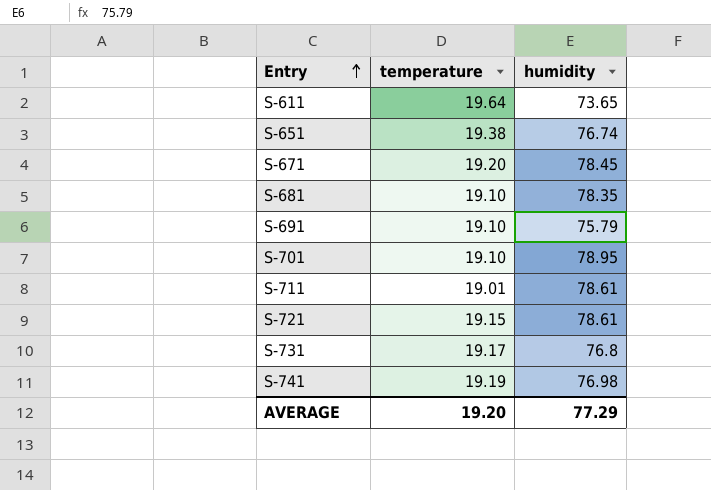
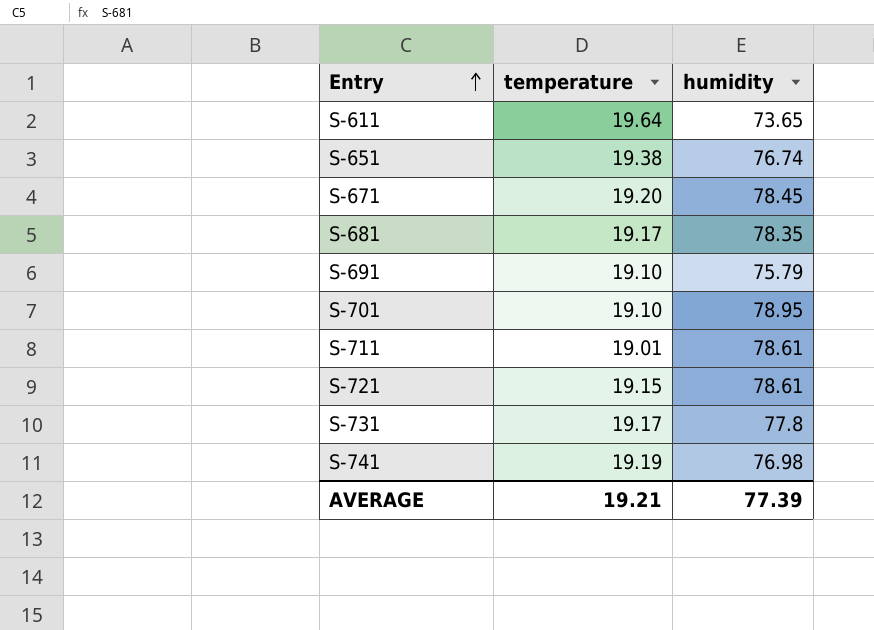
S-681 | temperature: 19.10 -> 19.17
S-731 | humidity: 76.8 -> 77.8
AVERAGE | temperature: 19.20 -> 19.21
AVERAGE | humidity: 77.29 -> 77.39

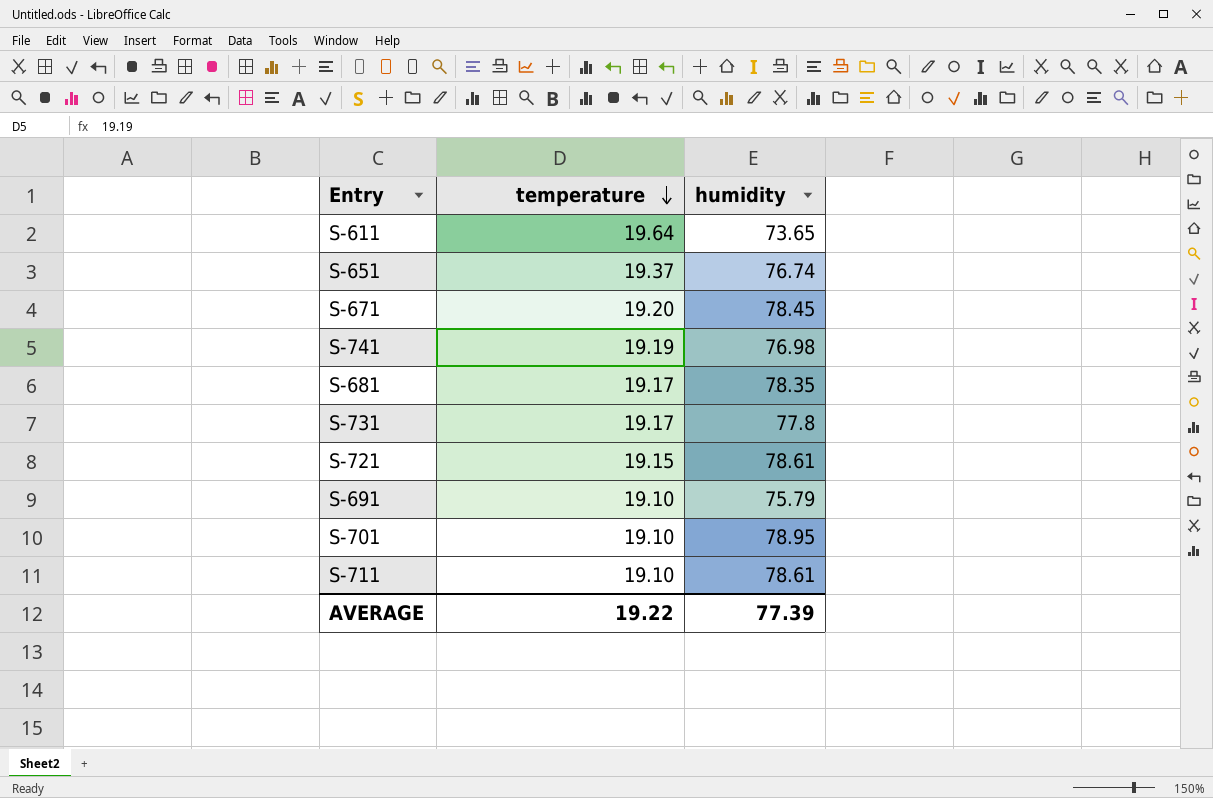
row order: Entry ascending -> temperature descending
S-651 | temperature: 19.38 -> 19.37
S-711 | temperature: 19.01 -> 19.10
AVERAGE | temperature: 19.21 -> 19.22

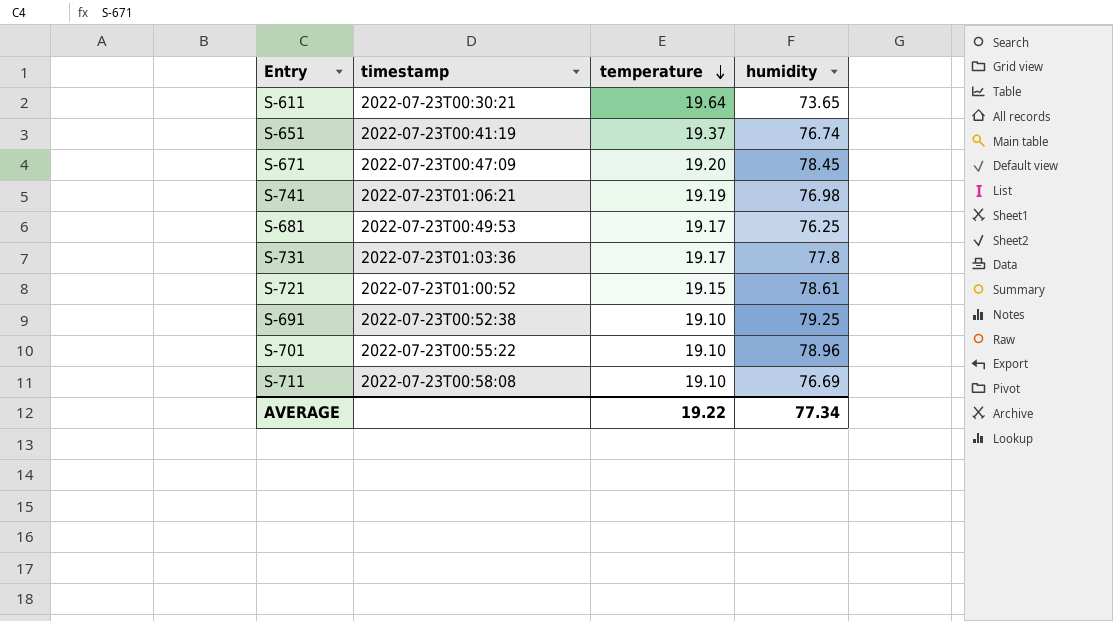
column timestamp | position: none -> 2
S-681 | humidity: 78.35 -> 76.25
S-691 | humidity: 75.79 -> 79.25
S-701 | humidity: 78.95 -> 78.96
S-711 | humidity: 78.61 -> 76.69
AVERAGE | humidity: 77.39 -> 77.34

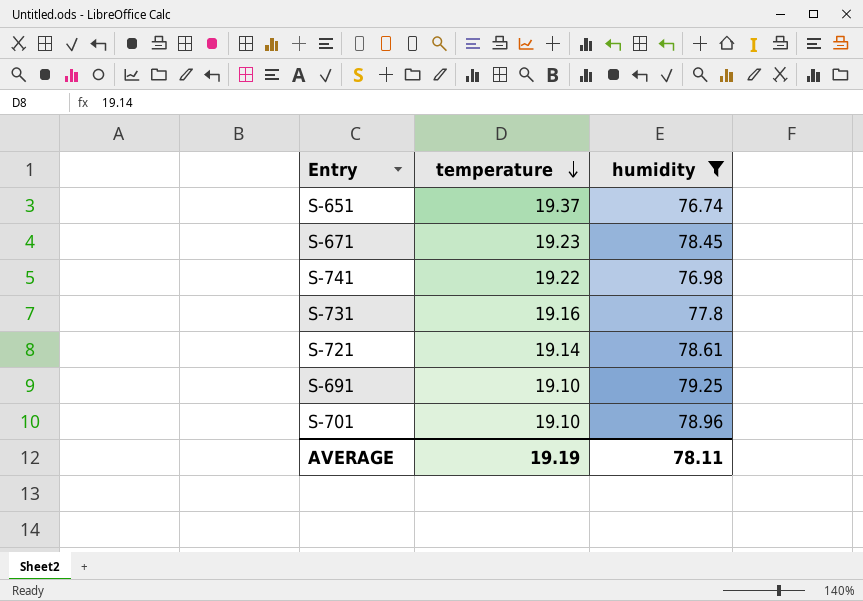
filter: none -> humidity >= 76.74
column timestamp | position: 2 -> none
S-671 | temperature: 19.20 -> 19.23
S-741 | temperature: 19.19 -> 19.22
S-731 | temperature: 19.17 -> 19.16
S-721 | temperature: 19.15 -> 19.14
AVERAGE | temperature: 19.22 -> 19.19
AVERAGE | humidity: 77.34 -> 78.11

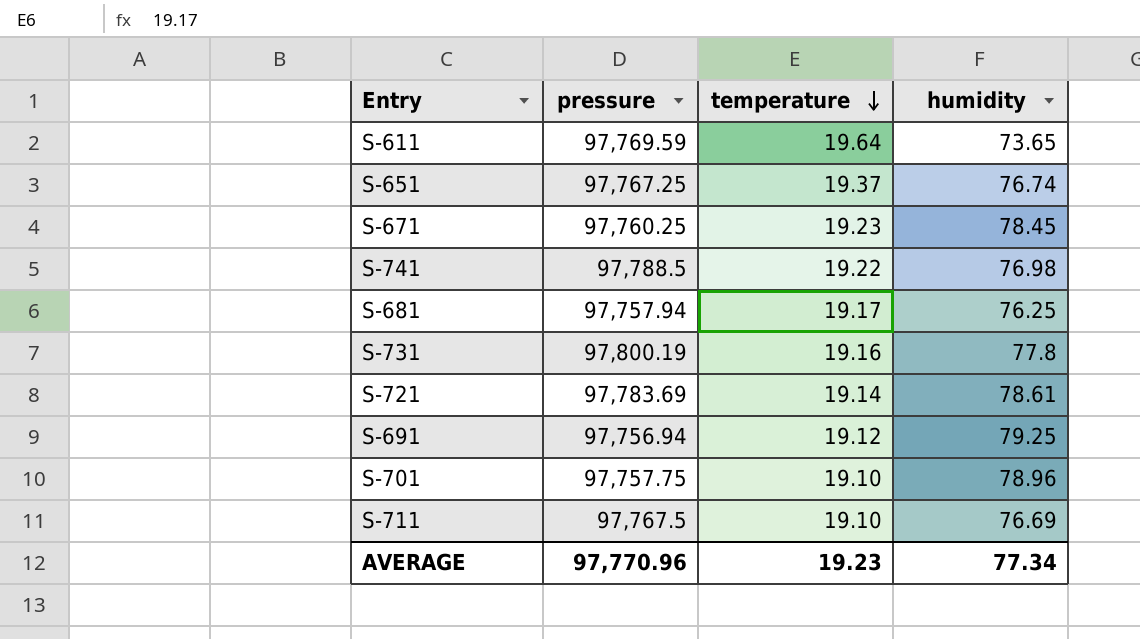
filter: humidity >= 76.74 -> none
column pressure | position: none -> 2
S-691 | temperature: 19.10 -> 19.12
AVERAGE | temperature: 19.19 -> 19.23
AVERAGE | humidity: 78.11 -> 77.34

